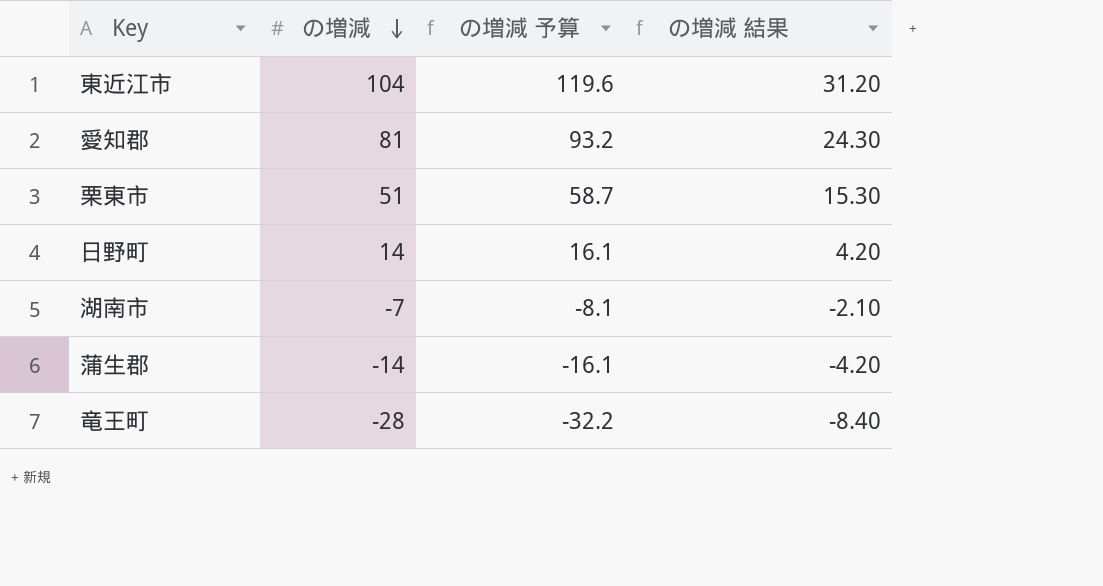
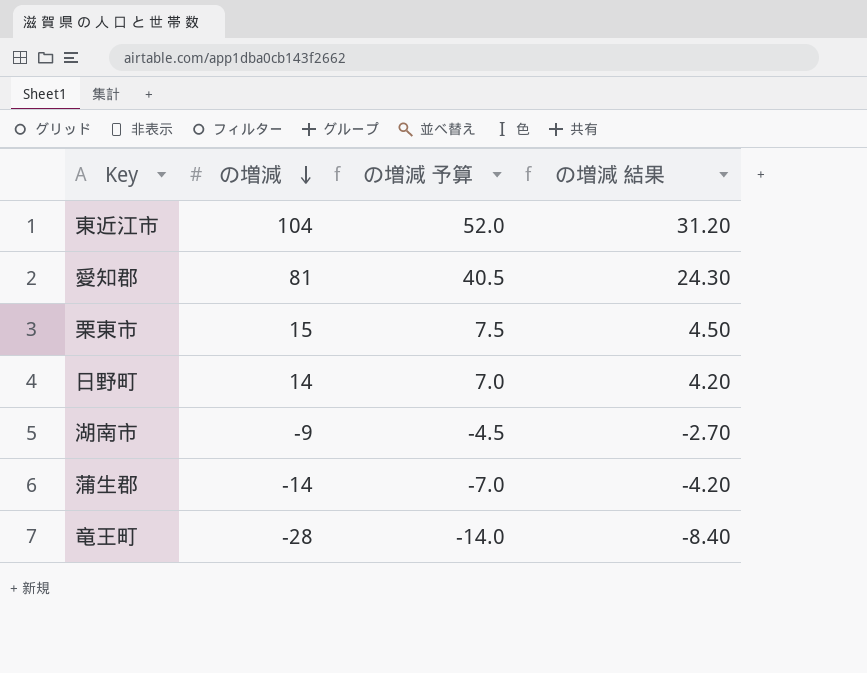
column の増減 予算 | formula: [の増減] * 1.15 -> [の増減] * 0.5
栗東市 | の増減: 51 -> 15
栗東市 | の増減 結果: 15.30 -> 4.50
湖南市 | の増減: -7 -> -9
湖南市 | の増減 結果: -2.10 -> -2.70

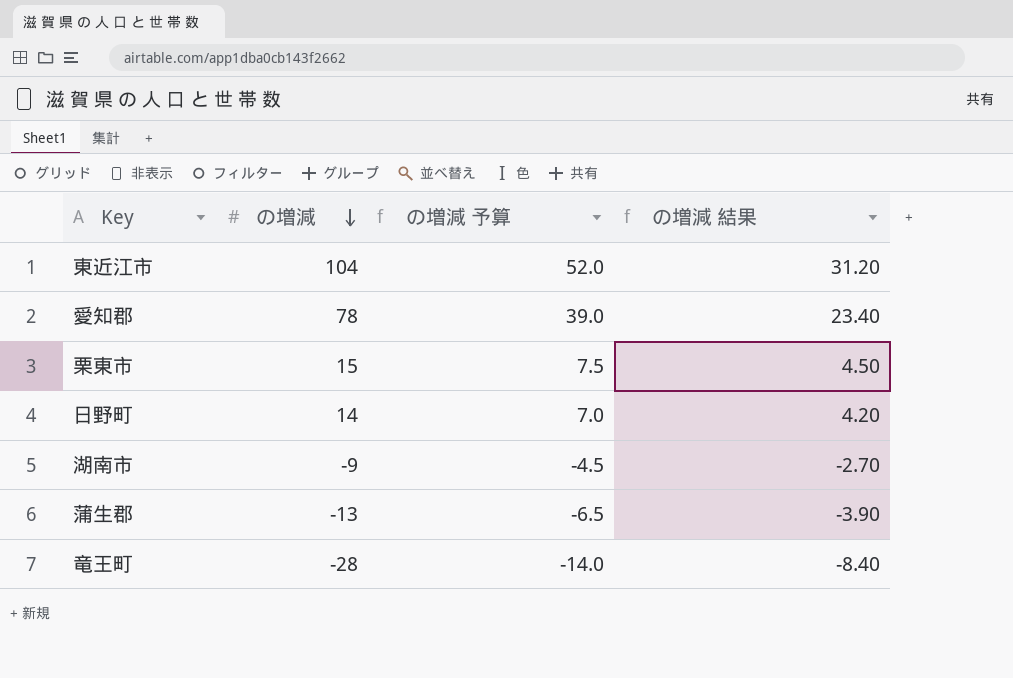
愛知郡 | の増減: 81 -> 78
愛知郡 | の増減 予算: 40.5 -> 39.0
愛知郡 | の増減 結果: 24.30 -> 23.40
蒲生郡 | の増減: -14 -> -13
蒲生郡 | の増減 予算: -7.0 -> -6.5
蒲生郡 | の増減 結果: -4.20 -> -3.90

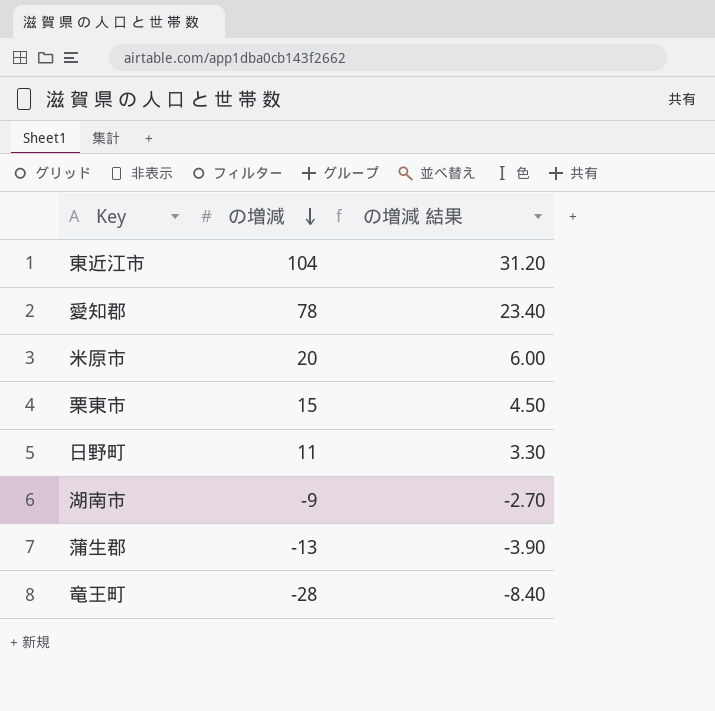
column の増減 予算 | formula: [の増減] * 0.5 -> none
row 米原市: none -> 20 | 6.00
日野町 | の増減: 14 -> 11
日野町 | の増減 結果: 4.20 -> 3.30

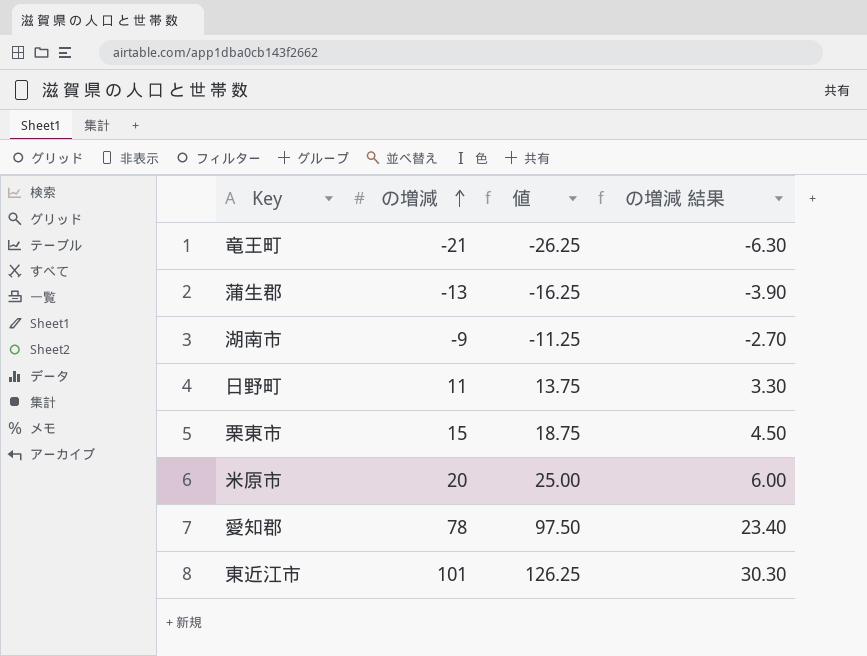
row order: の増減 descending -> の増減 ascending
column 値 | formula: none -> [の増減] * 1.25
竜王町 | の増減: -28 -> -21
竜王町 | の増減 結果: -8.40 -> -6.30
東近江市 | の増減: 104 -> 101
東近江市 | の増減 結果: 31.20 -> 30.30

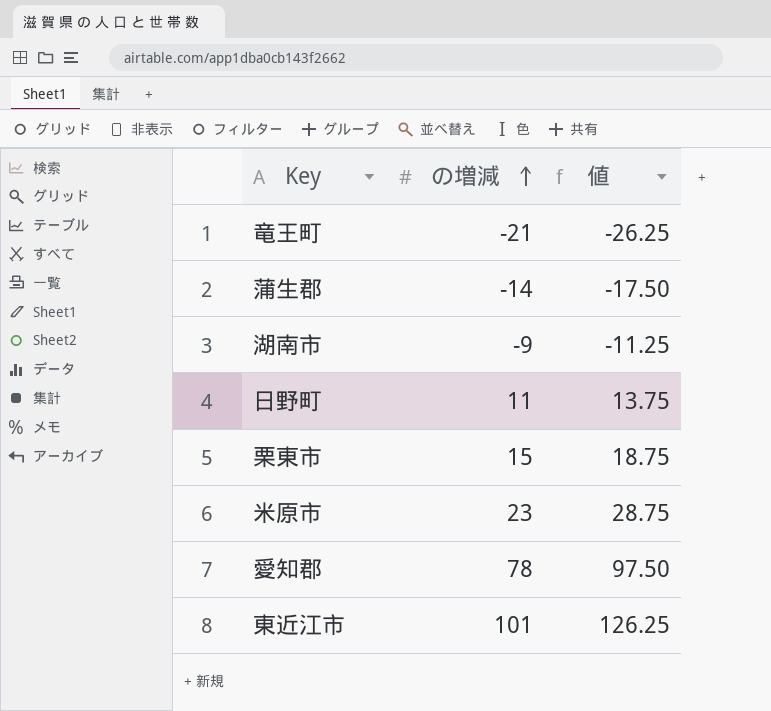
column の増減 結果 | formula: [の増減] * 0.3 -> none
蒲生郡 | の増減: -13 -> -14
蒲生郡 | 値: -16.25 -> -17.50
米原市 | の増減: 20 -> 23
米原市 | 値: 25.00 -> 28.75

